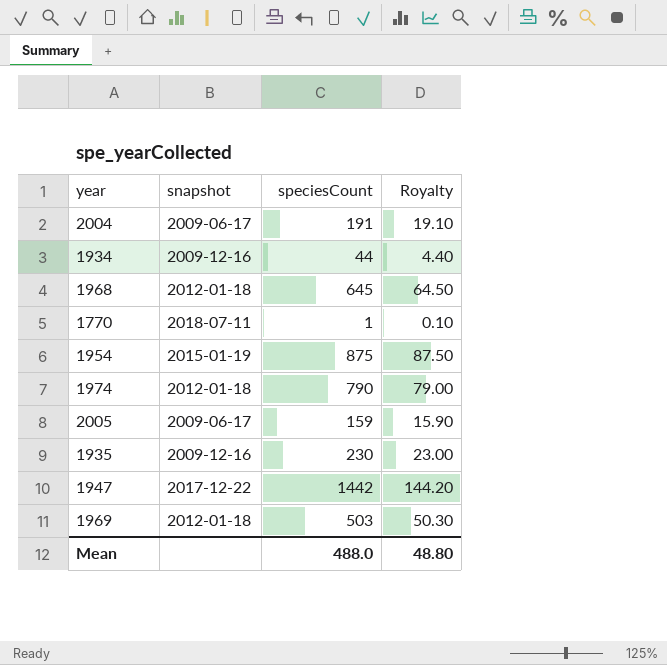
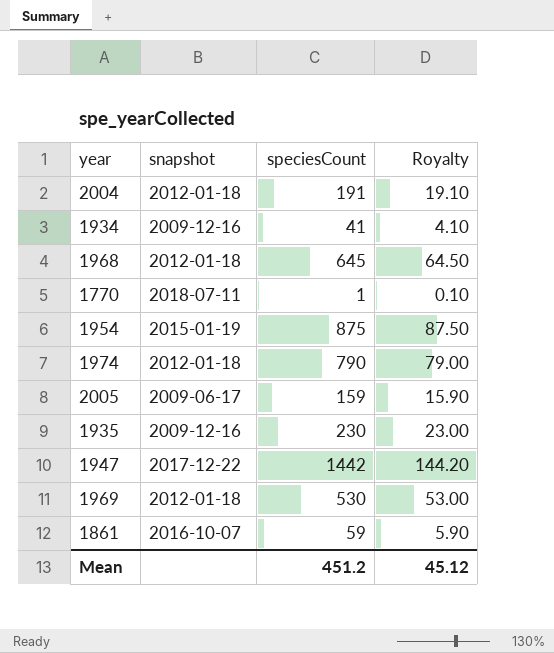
2004 | snapshot: 2009-06-17 -> 2012-01-18
1934 | speciesCount: 44 -> 41
1934 | Royalty: 4.40 -> 4.10
1969 | speciesCount: 503 -> 530
1969 | Royalty: 50.30 -> 53.00
row 1861: none -> 2016-10-07 | 59 | 5.90
Mean | speciesCount: 488.0 -> 451.2
Mean | Royalty: 48.80 -> 45.12

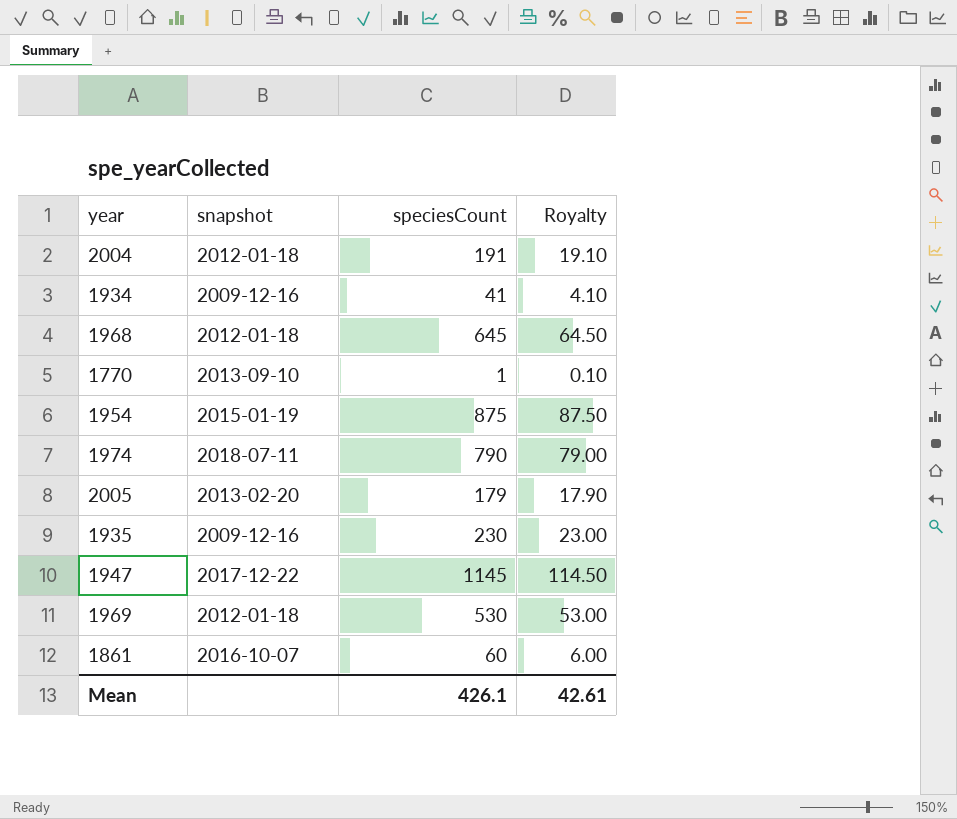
1770 | snapshot: 2018-07-11 -> 2013-09-10
1974 | snapshot: 2012-01-18 -> 2018-07-11
2005 | snapshot: 2009-06-17 -> 2013-02-20
2005 | speciesCount: 159 -> 179
2005 | Royalty: 15.90 -> 17.90
1947 | speciesCount: 1442 -> 1145
1947 | Royalty: 144.20 -> 114.50
1861 | speciesCount: 59 -> 60
1861 | Royalty: 5.90 -> 6.00
Mean | speciesCount: 451.2 -> 426.1
Mean | Royalty: 45.12 -> 42.61

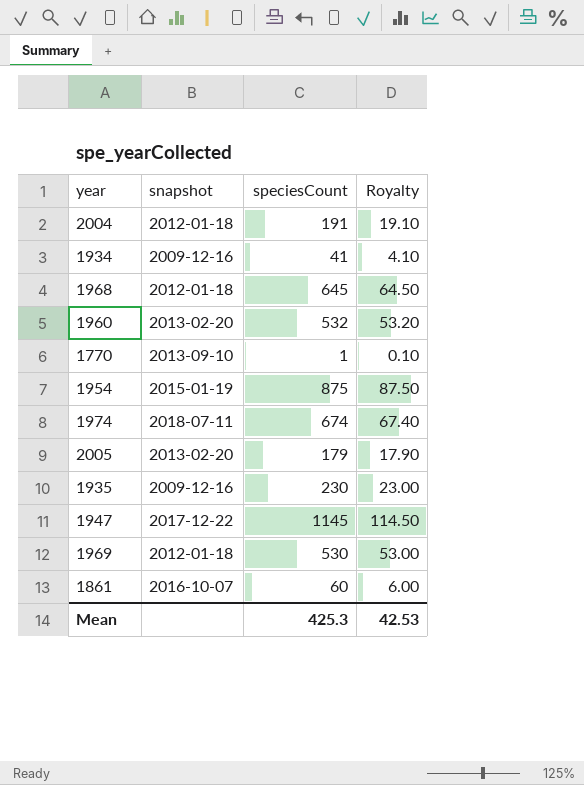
row 1960: none -> 2013-02-20 | 532 | 53.20
1974 | speciesCount: 790 -> 674
1974 | Royalty: 79.00 -> 67.40
Mean | speciesCount: 426.1 -> 425.3
Mean | Royalty: 42.61 -> 42.53

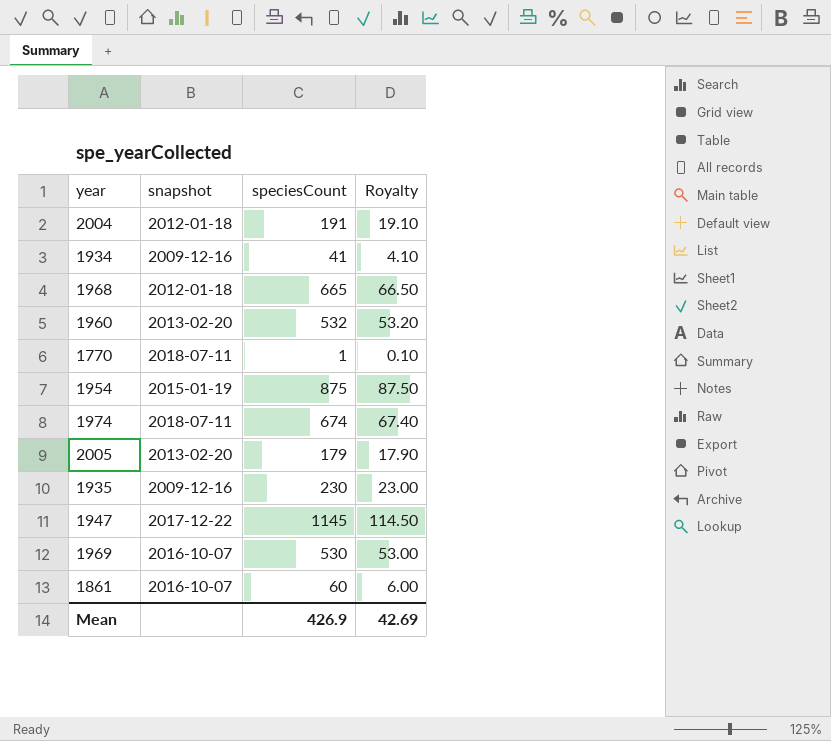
1968 | speciesCount: 645 -> 665
1968 | Royalty: 64.50 -> 66.50
1770 | snapshot: 2013-09-10 -> 2018-07-11
1969 | snapshot: 2012-01-18 -> 2016-10-07
Mean | speciesCount: 425.3 -> 426.9
Mean | Royalty: 42.53 -> 42.69

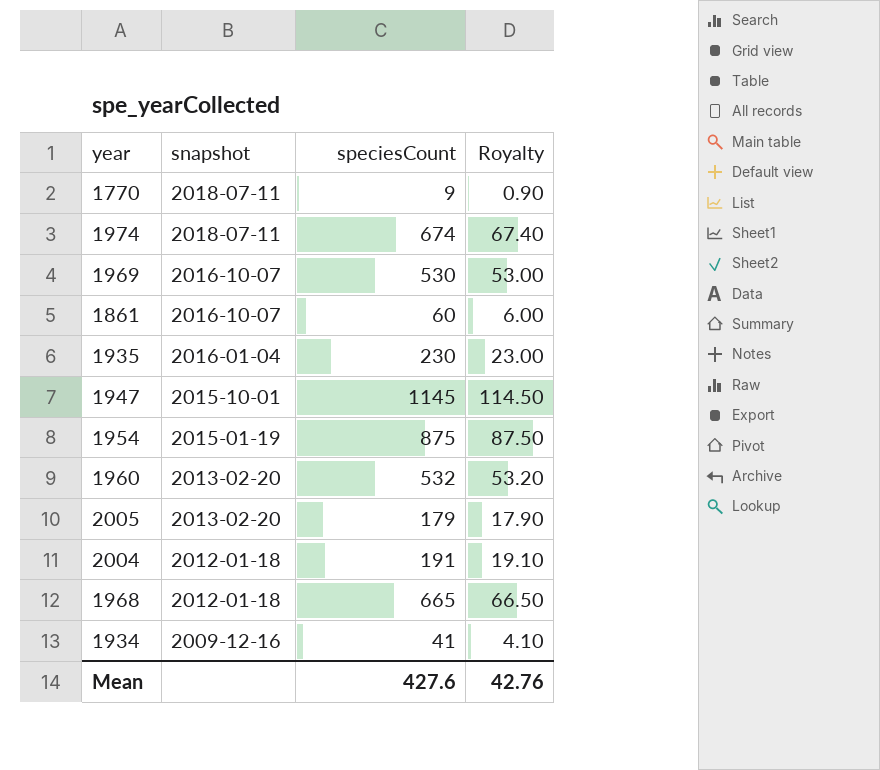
row order: none -> snapshot descending
1770 | speciesCount: 1 -> 9
1770 | Royalty: 0.10 -> 0.90
1935 | snapshot: 2009-12-16 -> 2016-01-04
1947 | snapshot: 2017-12-22 -> 2015-10-01
Mean | speciesCount: 426.9 -> 427.6
Mean | Royalty: 42.69 -> 42.76

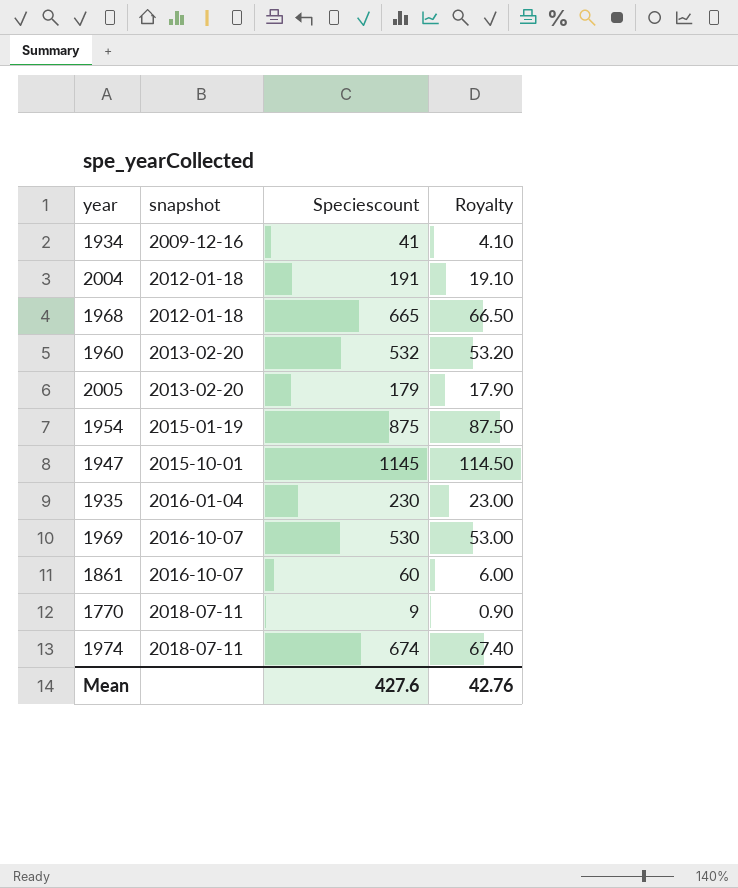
row order: snapshot descending -> snapshot ascending
column name: speciesCount -> Speciescount

